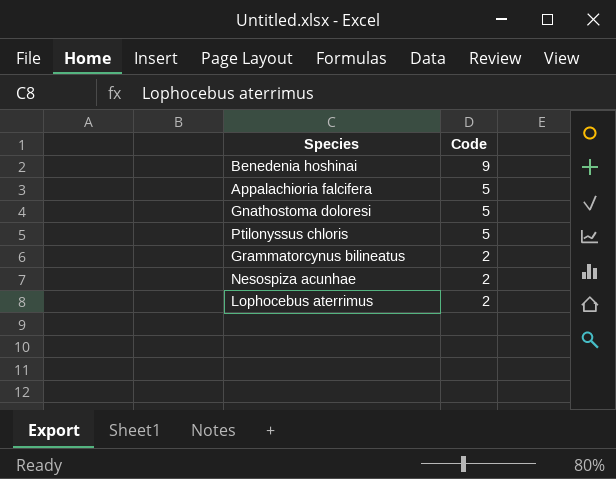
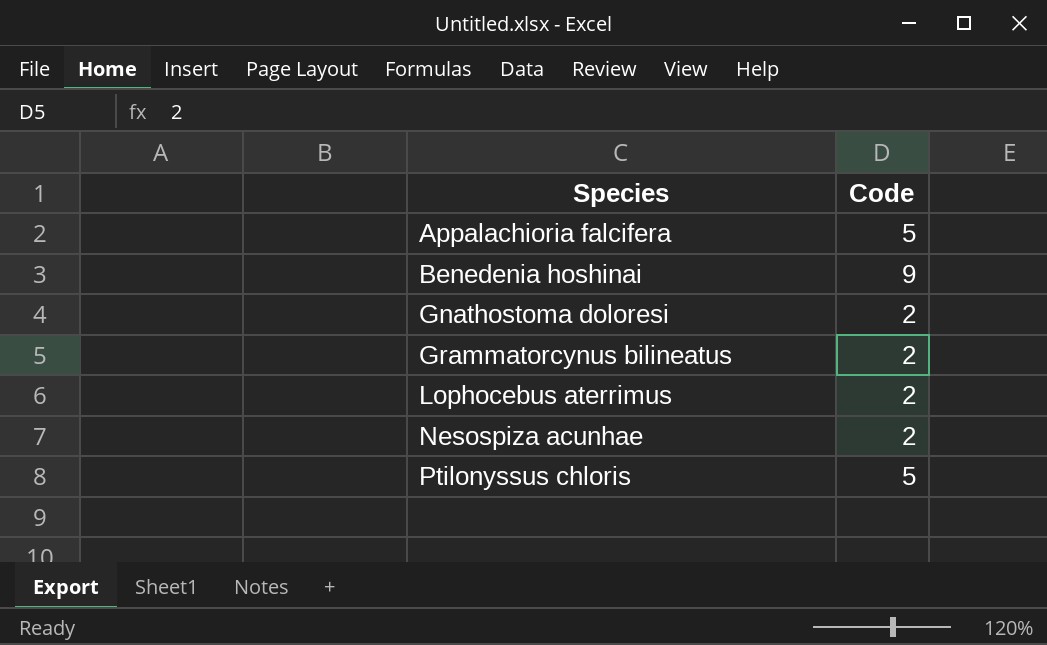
row order: Code descending -> Species ascending
Gnathostoma doloresi | Code: 5 -> 2

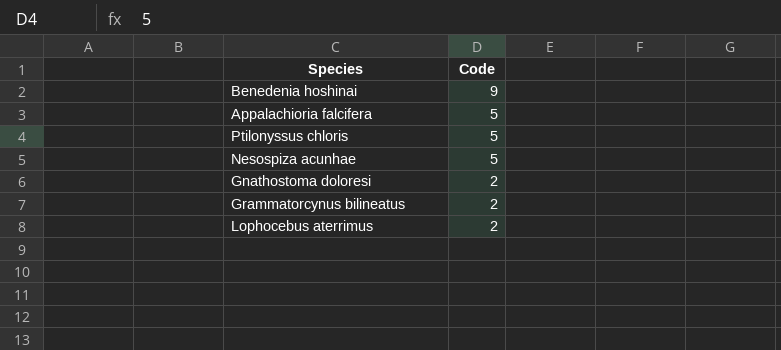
row order: Species ascending -> Code descending
Nesospiza acunhae | Code: 2 -> 5

